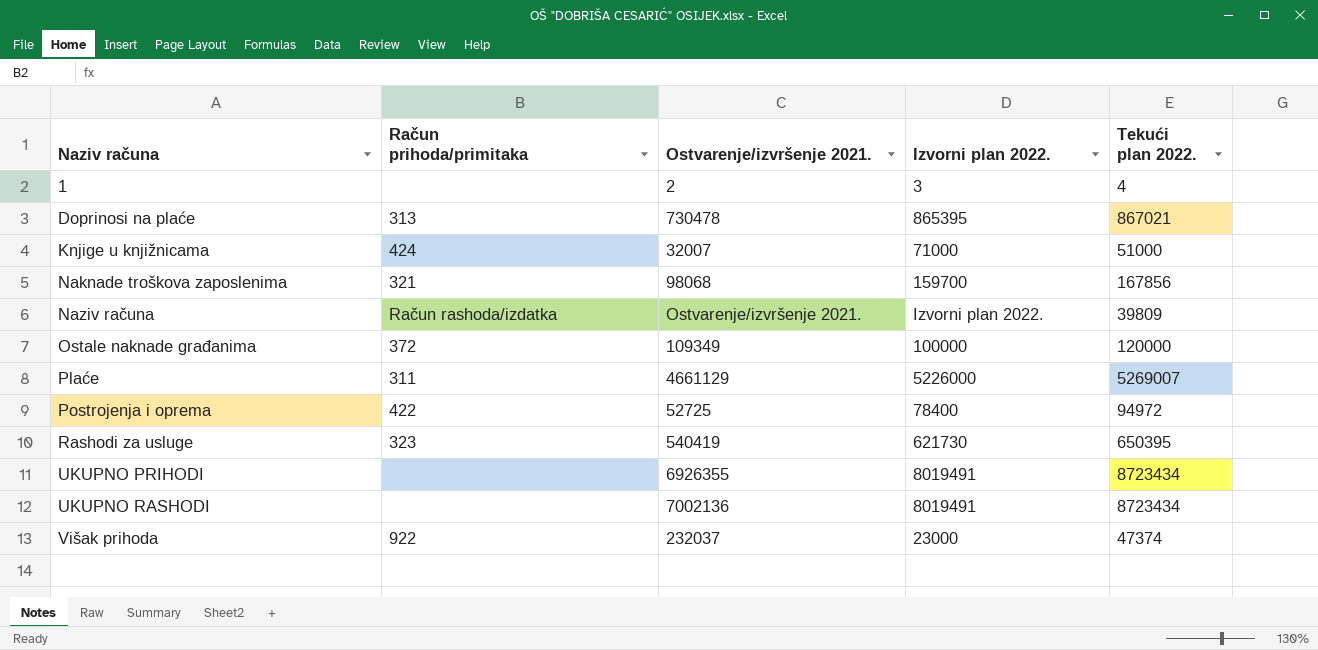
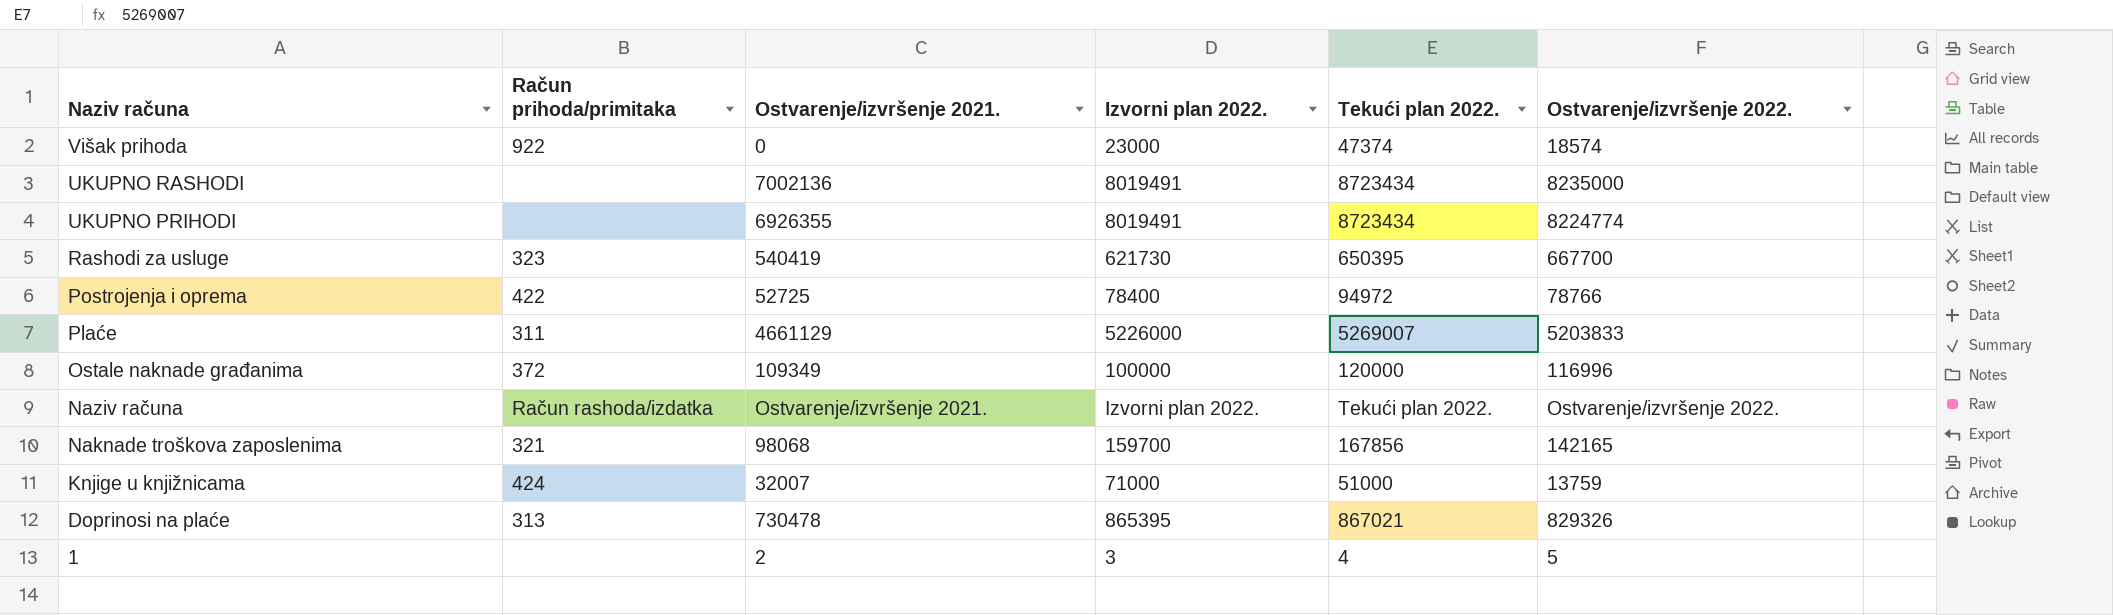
row order: Naziv računa ascending -> Naziv računa descending
column Ostvarenje/izvršenje 2022. | position: none -> 6
Višak prihoda | Ostvarenje/izvršenje 2021.: 232037 -> 0
Naziv računa | Tekući plan 2022.: 39809 -> Tekući plan 2022.

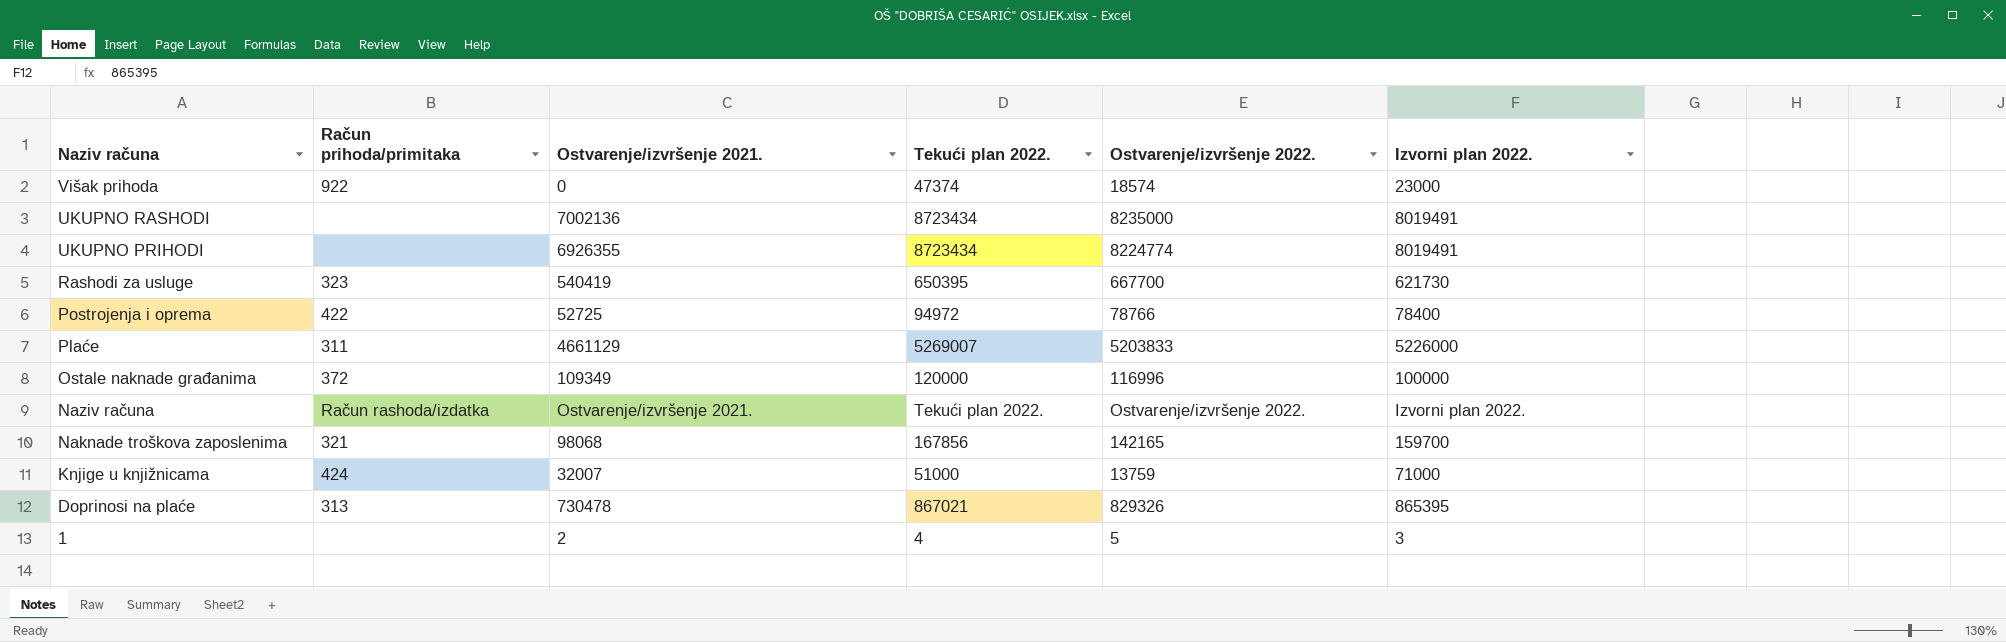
column Izvorni plan 2022. | position: 4 -> 6

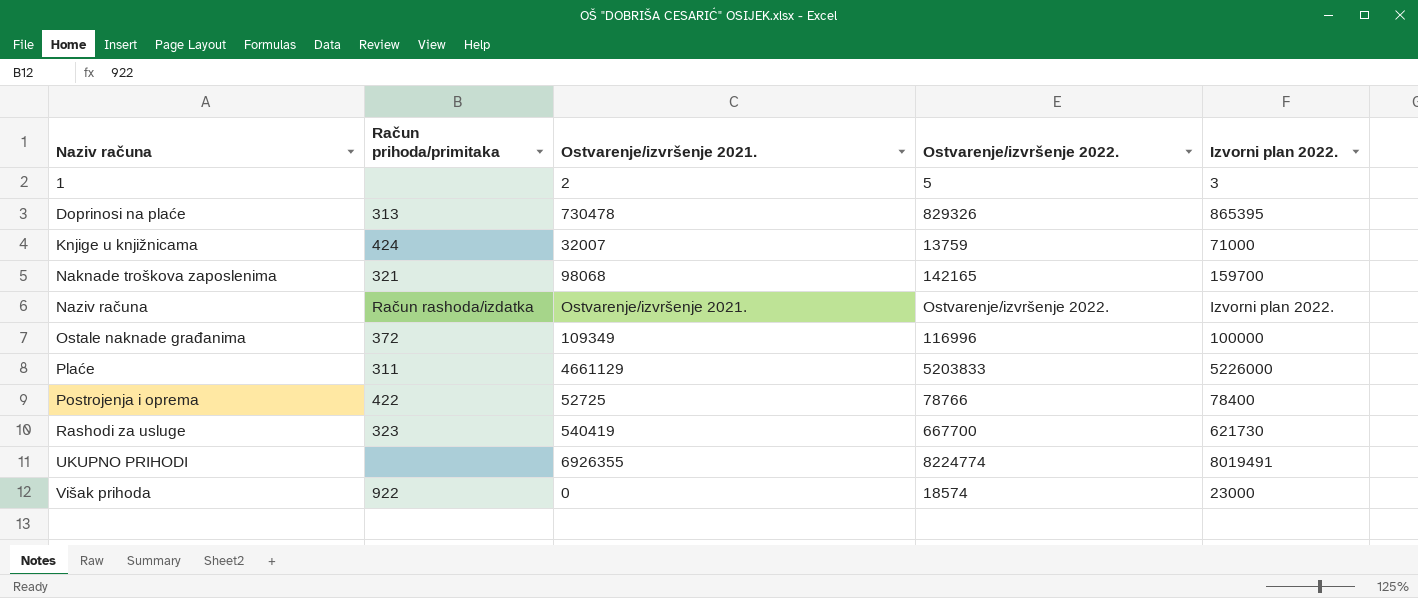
row order: Naziv računa descending -> Naziv računa ascending
column Tekući plan 2022. | position: 4 -> none
row UKUPNO RASHODI: none | 7002136 | 8723434 | 8235000 | 8019491 -> none

